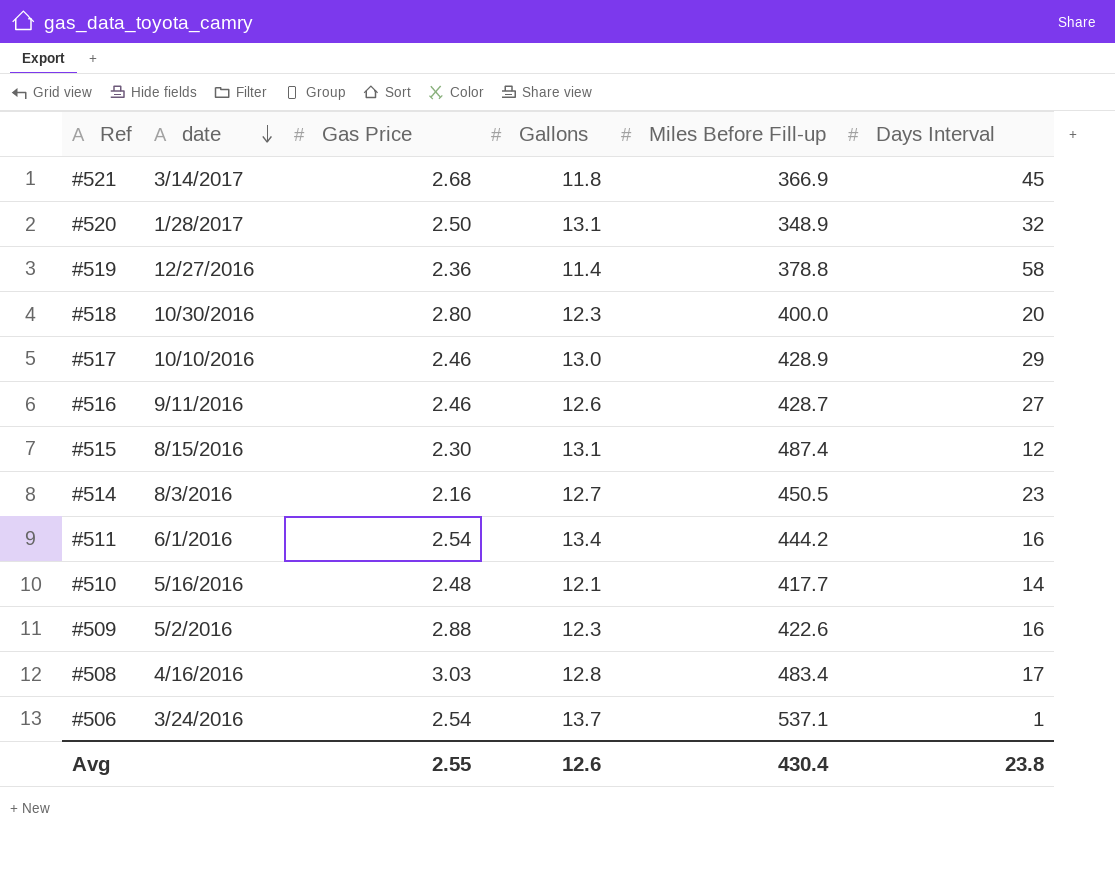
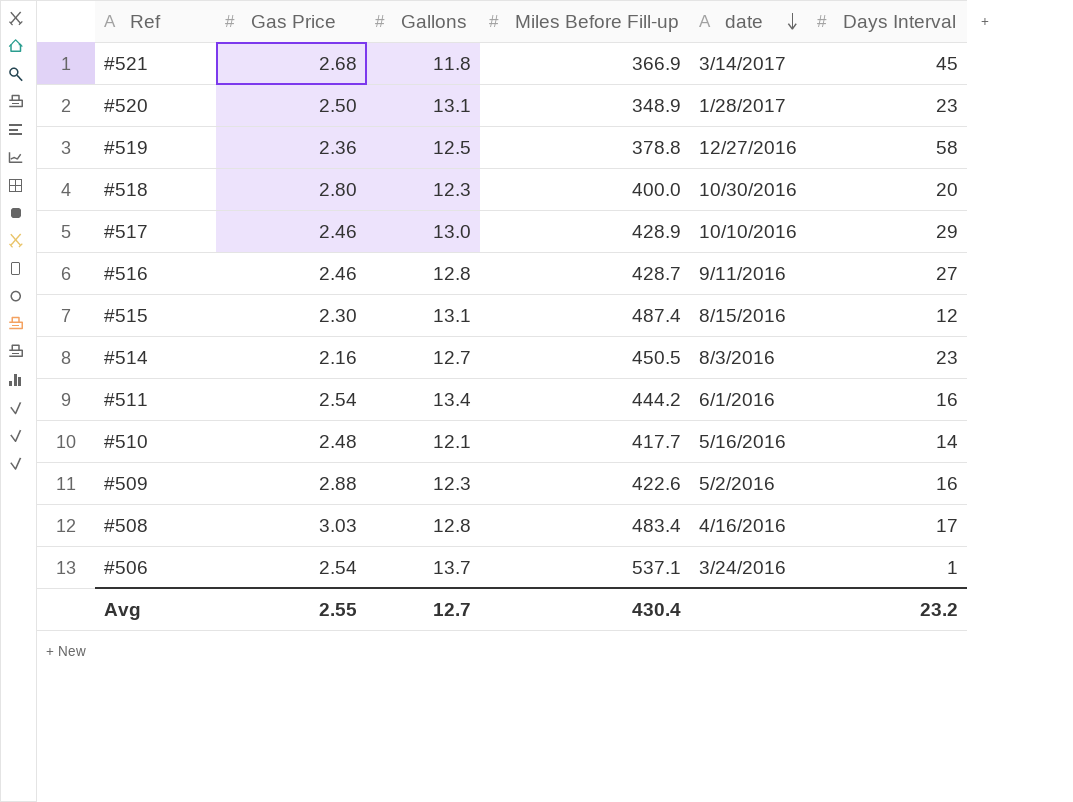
column date | position: 2 -> 5
#520 | Days Interval: 32 -> 23
#519 | Gallons: 11.4 -> 12.5
#516 | Gallons: 12.6 -> 12.8
Avg | Gallons: 12.6 -> 12.7
Avg | Days Interval: 23.8 -> 23.2

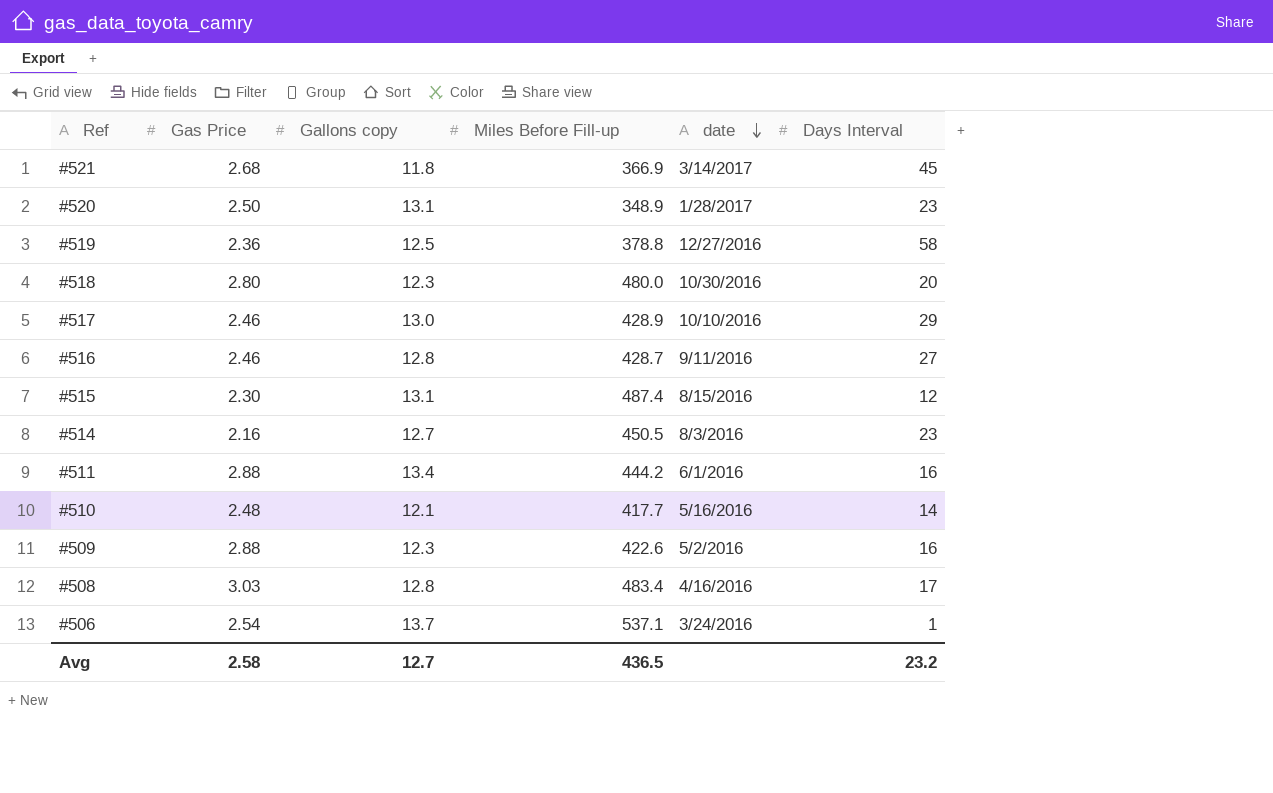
column name: Gallons -> Gallons copy
#518 | Miles Before Fill-up: 400.0 -> 480.0
#511 | Gas Price: 2.54 -> 2.88
Avg | Gas Price: 2.55 -> 2.58
Avg | Miles Before Fill-up: 430.4 -> 436.5

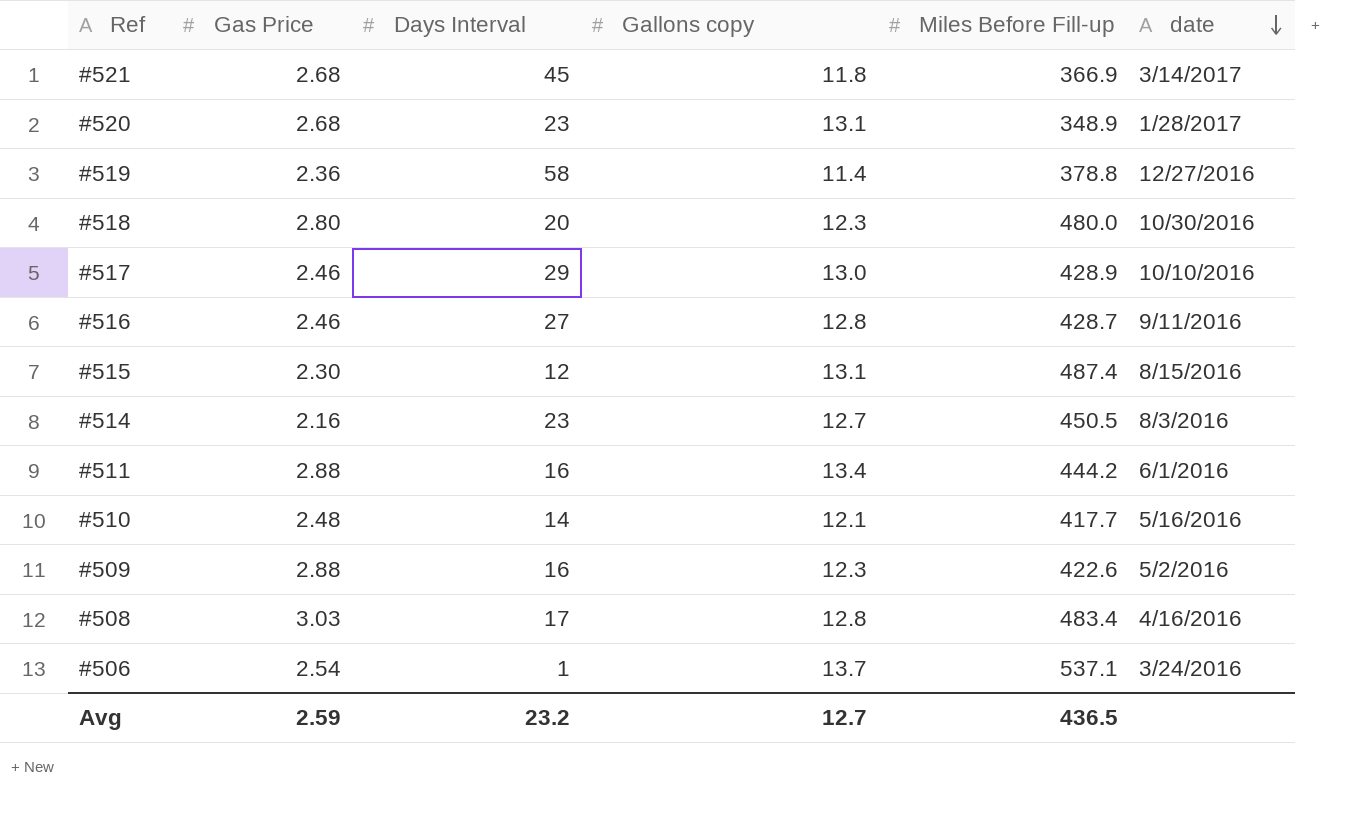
column Days Interval | position: 6 -> 3
#520 | Gas Price: 2.50 -> 2.68
#519 | Gallons copy: 12.5 -> 11.4
Avg | Gas Price: 2.58 -> 2.59

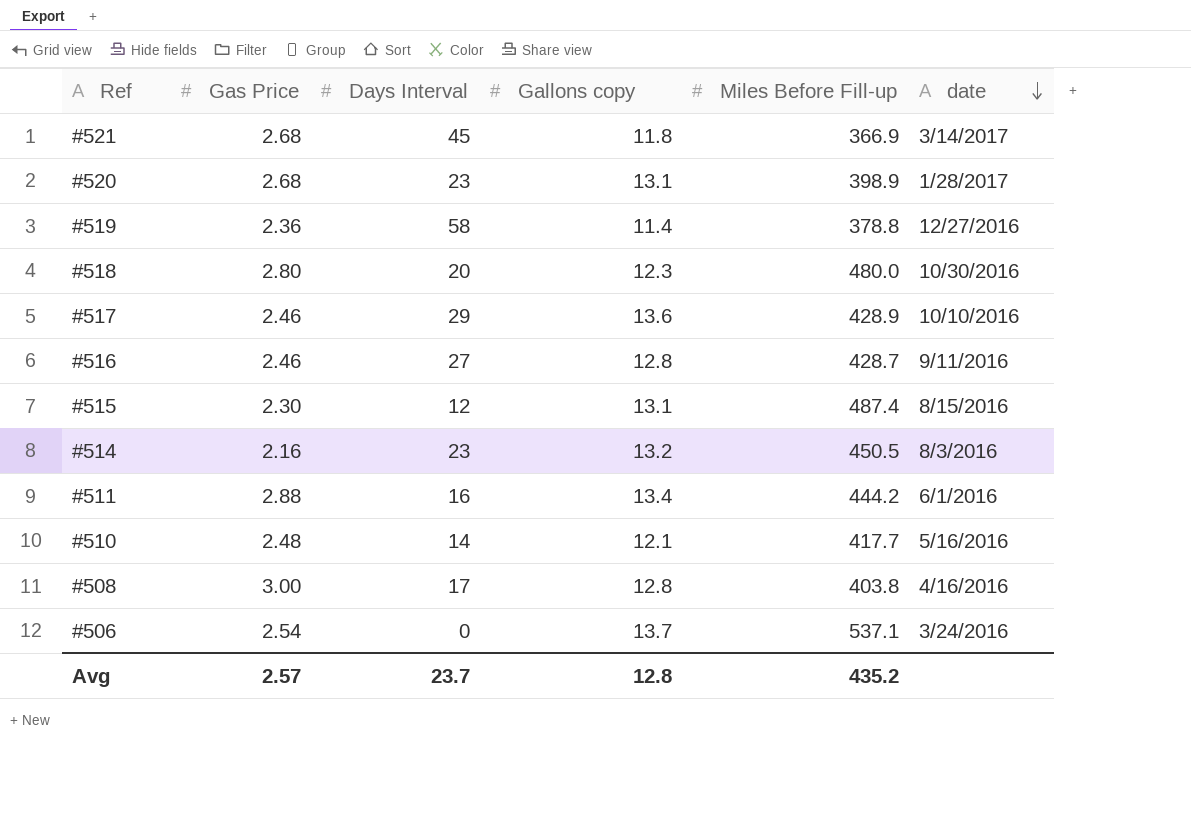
row #509: 2.88 | 16 | 12.3 | 422.6 | 5/2/2016 -> none
#520 | Miles Before Fill-up: 348.9 -> 398.9
#517 | Gallons copy: 13.0 -> 13.6
#514 | Gallons copy: 12.7 -> 13.2
#508 | Gas Price: 3.03 -> 3.00
#508 | Miles Before Fill-up: 483.4 -> 403.8
#506 | Days Interval: 1 -> 0
Avg | Gas Price: 2.59 -> 2.57
Avg | Days Interval: 23.2 -> 23.7
Avg | Gallons copy: 12.7 -> 12.8
Avg | Miles Before Fill-up: 436.5 -> 435.2

